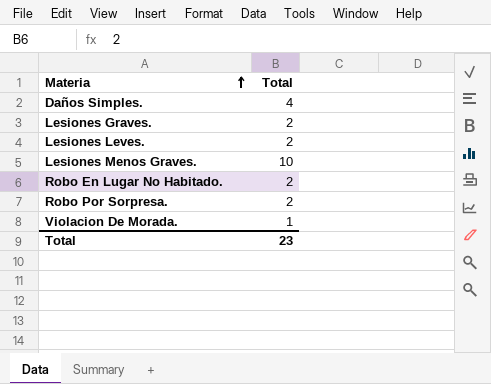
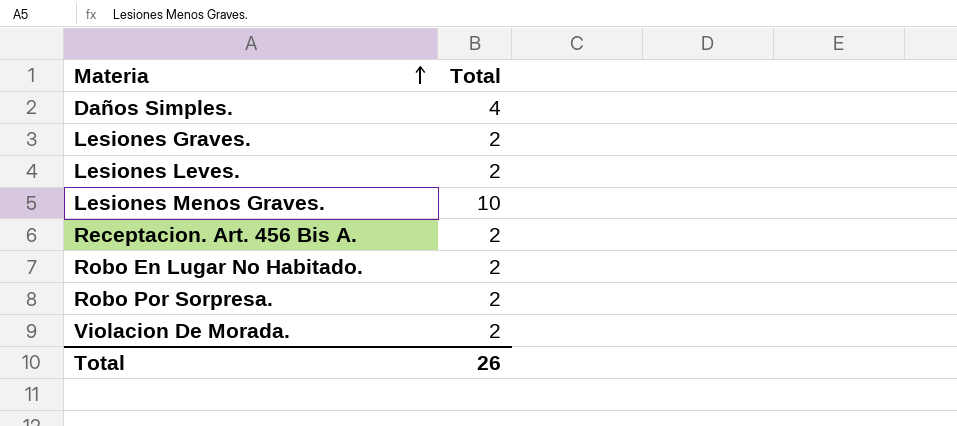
row Receptacion. Art. 456 Bis A.: none -> 2
Violacion De Morada. | Total: 1 -> 2
Total | Total: 23 -> 26

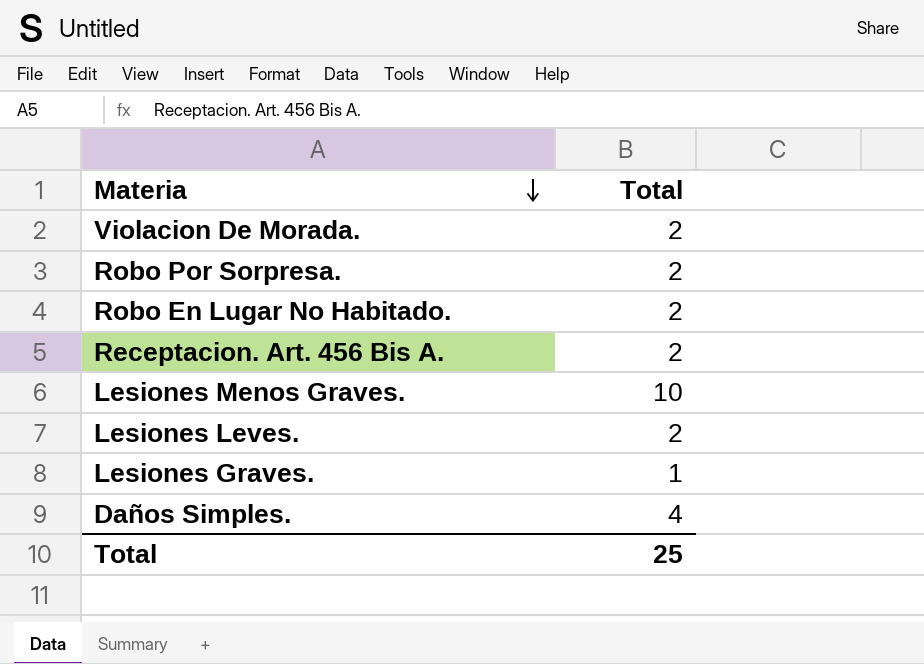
row order: Materia ascending -> Materia descending
Lesiones Graves. | Total: 2 -> 1
Total | Total: 26 -> 25

